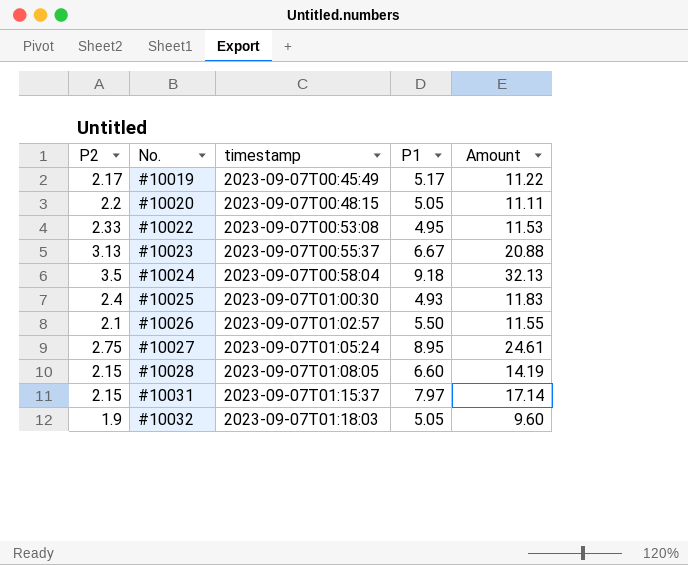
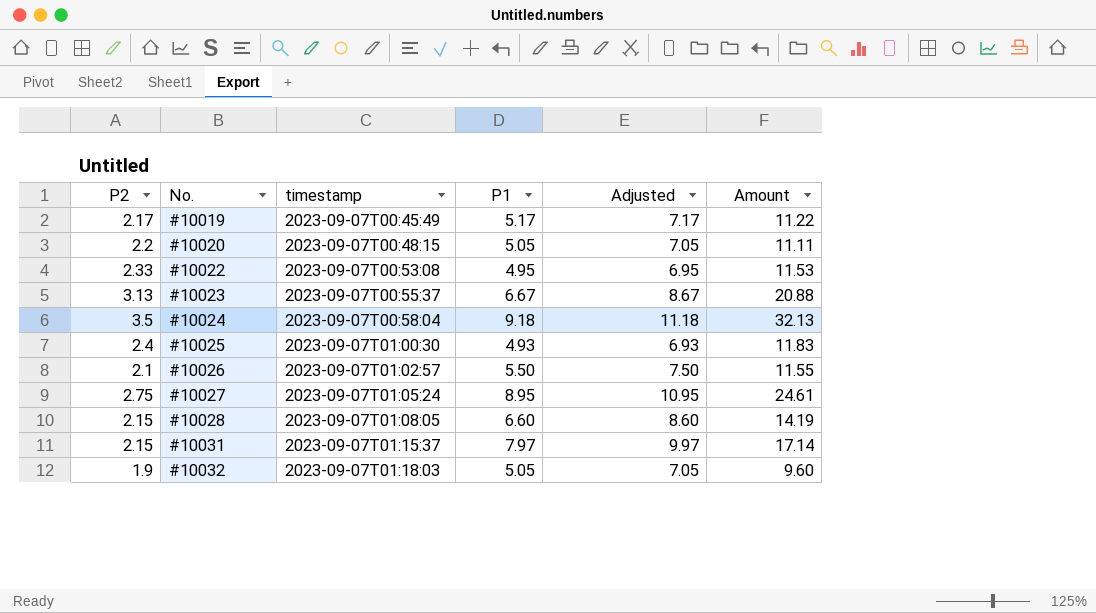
column Adjusted | formula: none -> [P1] + 2

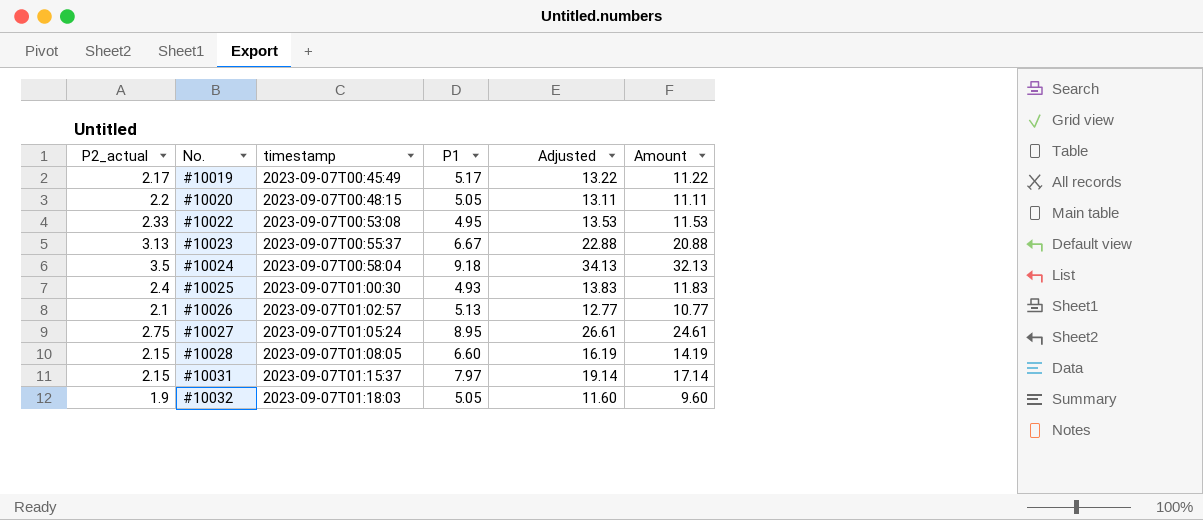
column name: P2 -> P2_actual
column Adjusted | formula: [P1] + 2 -> [Amount] + 2
#10026 | P1: 5.50 -> 5.13
#10026 | Amount: 11.55 -> 10.77

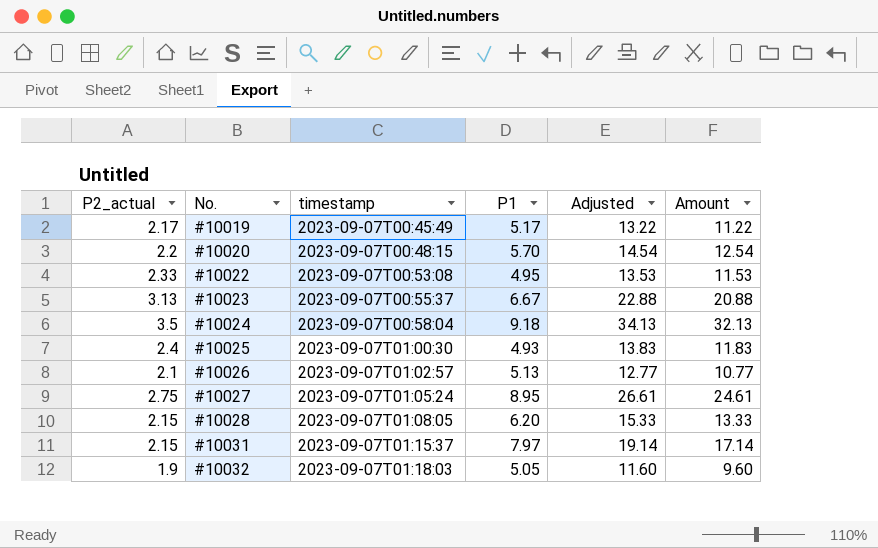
#10020 | P1: 5.05 -> 5.70
#10020 | Adjusted: 13.11 -> 14.54
#10020 | Amount: 11.11 -> 12.54
#10028 | P1: 6.60 -> 6.20
#10028 | Adjusted: 16.19 -> 15.33
#10028 | Amount: 14.19 -> 13.33

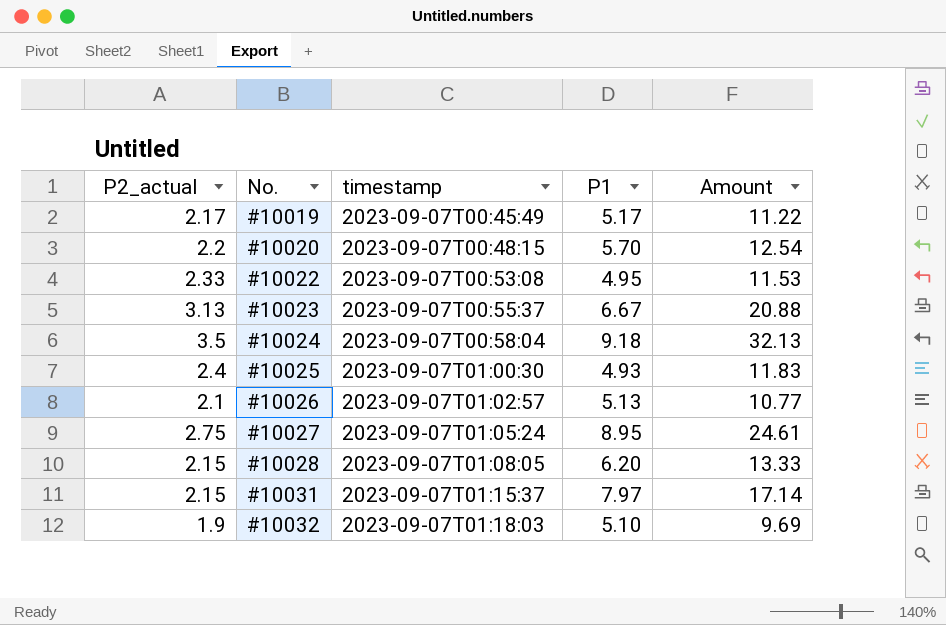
column Adjusted | formula: [Amount] + 2 -> none
#10032 | P1: 5.05 -> 5.10
#10032 | Amount: 9.60 -> 9.69

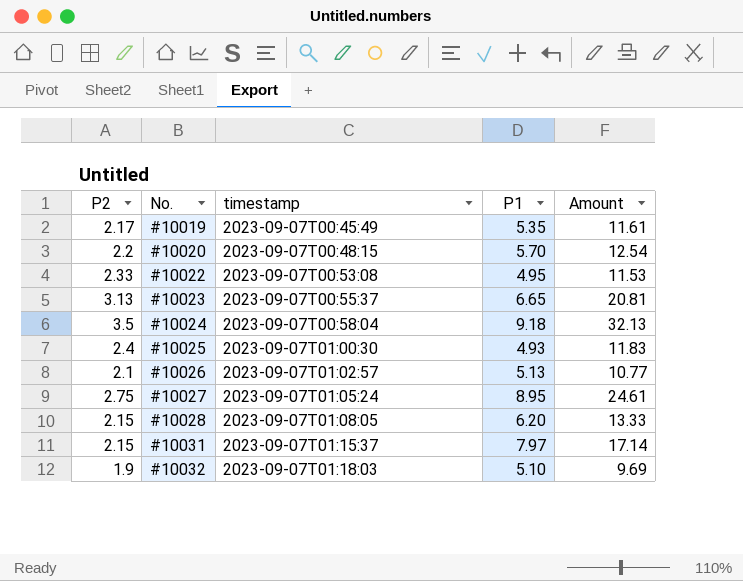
column name: P2_actual -> P2
#10019 | P1: 5.17 -> 5.35
#10019 | Amount: 11.22 -> 11.61
#10023 | P1: 6.67 -> 6.65
#10023 | Amount: 20.88 -> 20.81

